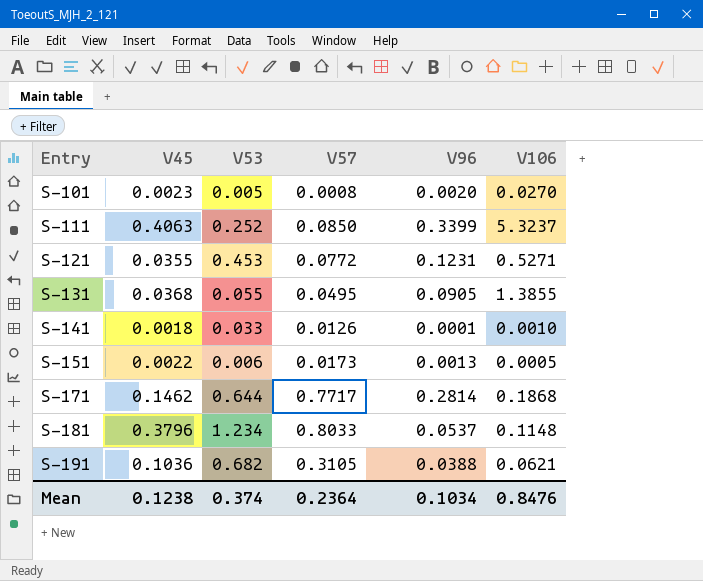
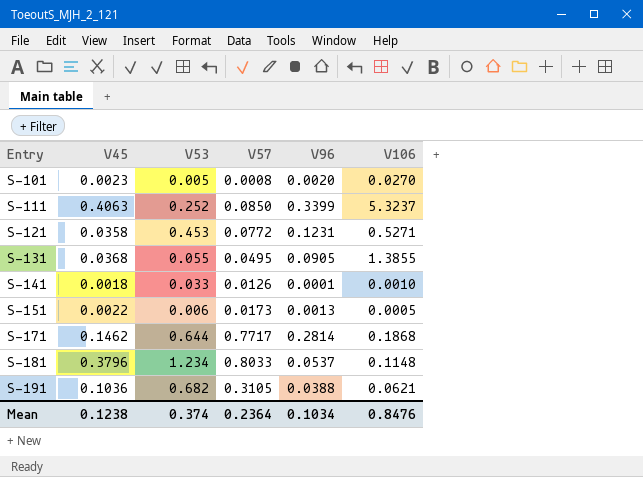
S-121 | V45: 0.0355 -> 0.0358

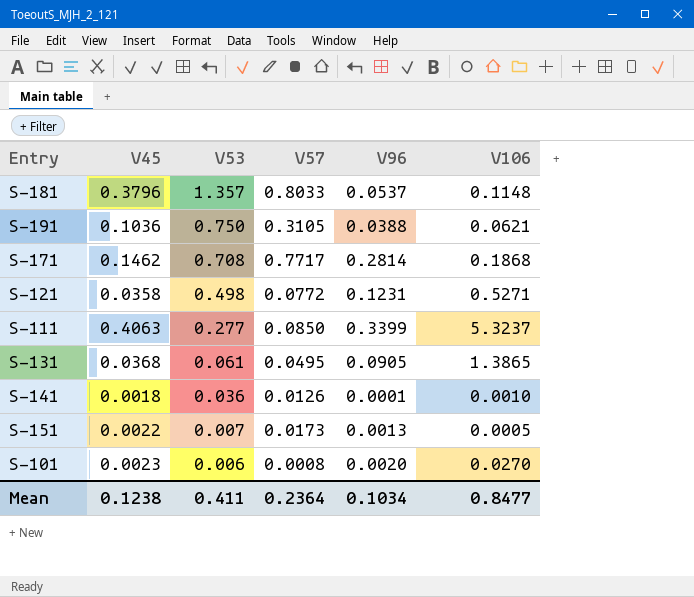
row order: Entry ascending -> V53 descending
S-181 | V53: 1.234 -> 1.357
S-191 | V53: 0.682 -> 0.750
S-171 | V53: 0.644 -> 0.708
S-121 | V53: 0.453 -> 0.498
S-111 | V53: 0.252 -> 0.277
S-131 | V53: 0.055 -> 0.061
S-131 | V106: 1.3855 -> 1.3865
S-141 | V53: 0.033 -> 0.036
S-151 | V53: 0.006 -> 0.007
S-101 | V53: 0.005 -> 0.006
Mean | V53: 0.374 -> 0.411
Mean | V106: 0.8476 -> 0.8477

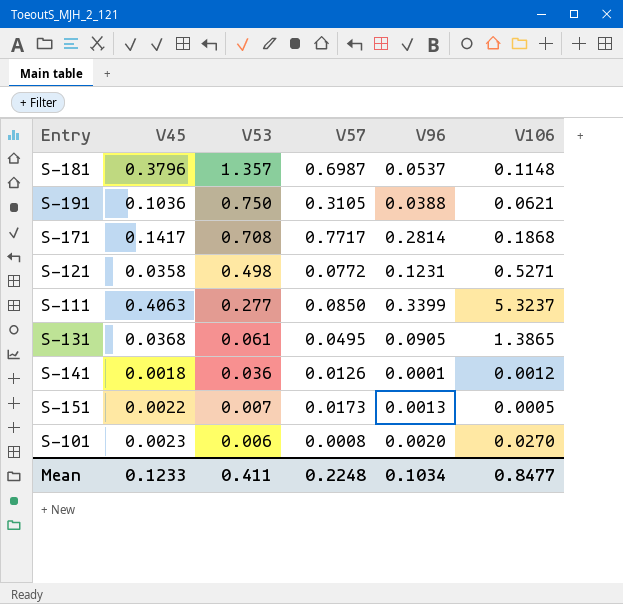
S-181 | V57: 0.8033 -> 0.6987
S-171 | V45: 0.1462 -> 0.1417
S-141 | V106: 0.0010 -> 0.0012
Mean | V45: 0.1238 -> 0.1233
Mean | V57: 0.2364 -> 0.2248

